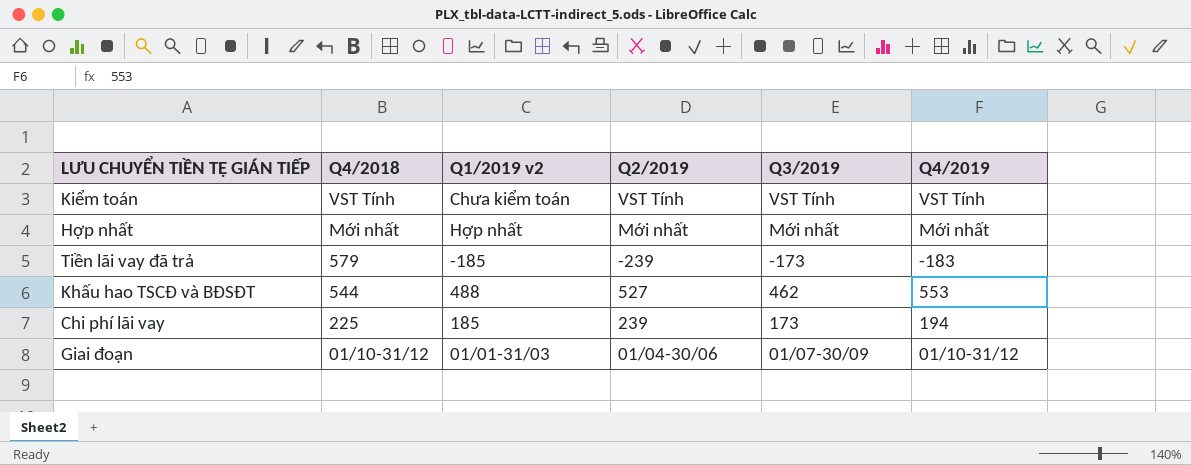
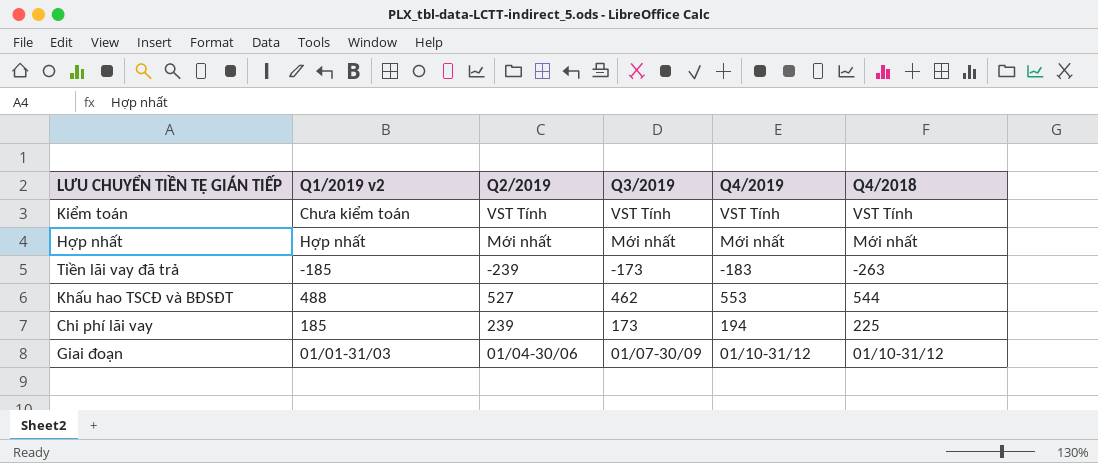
column Q4/2018 | position: 2 -> 6
Tiền lãi vay đã trả | Q4/2018: 579 -> -263

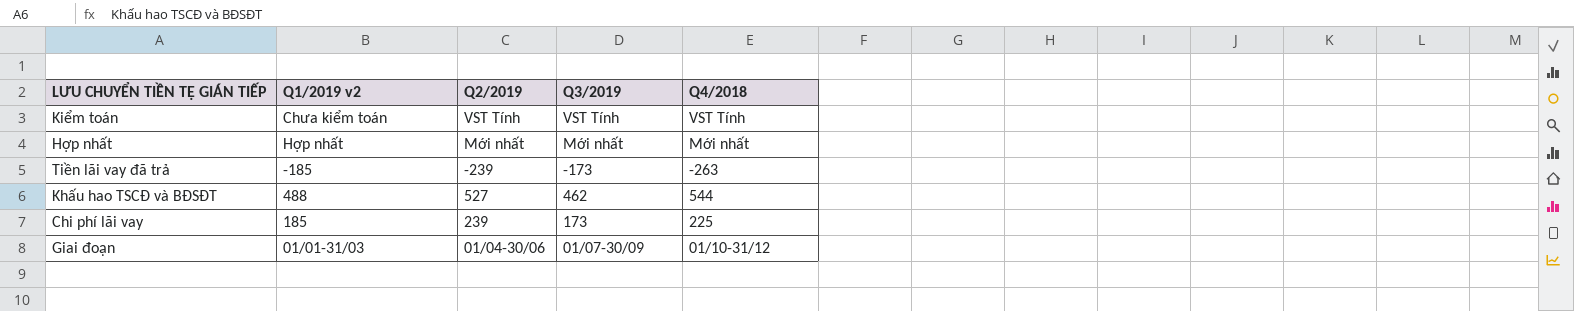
column Q4/2019 | position: 5 -> none

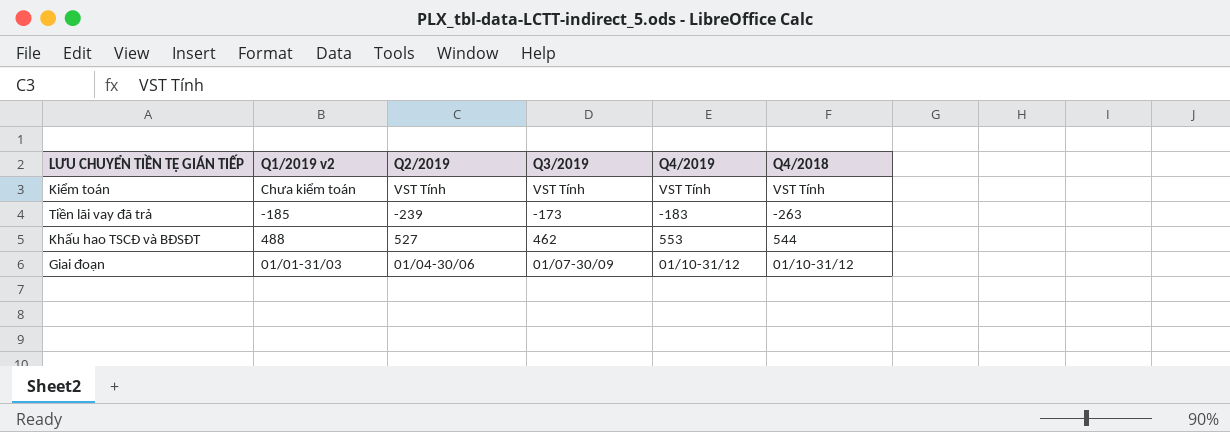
column Q4/2019 | position: none -> 5
row Hợp nhất: Hợp nhất | Mới nhất | Mới nhất | Mới nhất -> none
row Chi phí lãi vay: 185 | 239 | 173 | 225 -> none

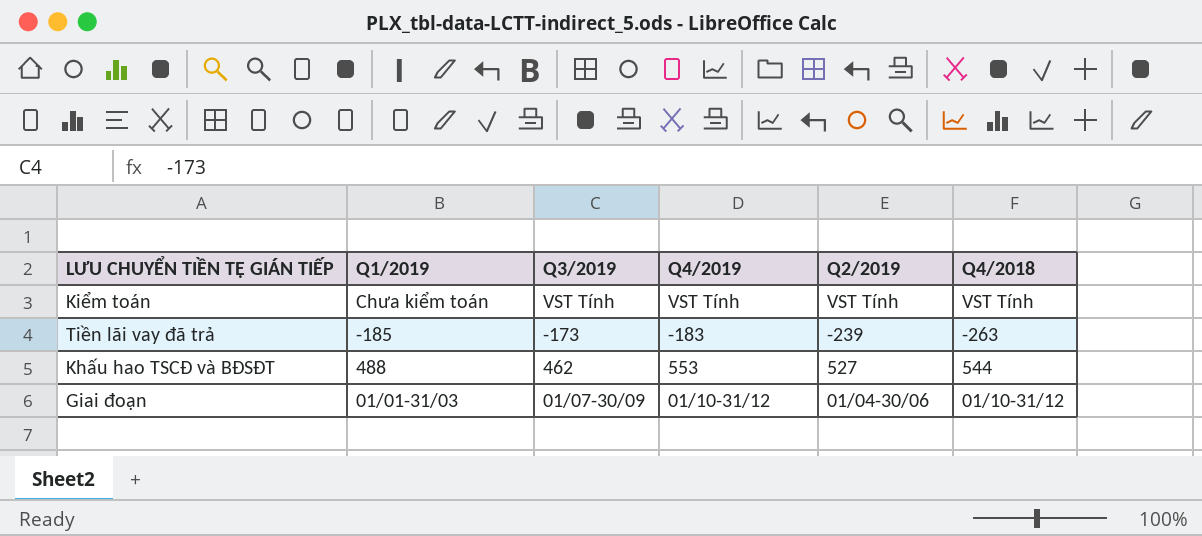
column name: Q1/2019 v2 -> Q1/2019
column Q2/2019 | position: 3 -> 5

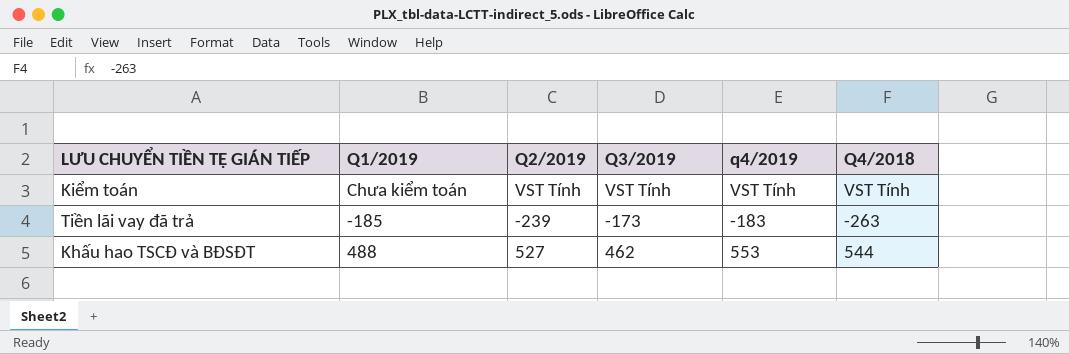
column Q2/2019 | position: 5 -> 3
column name: Q4/2019 -> q4/2019
row Giai đoạn: 01/01-31/03 | 01/07-30/09 | 01/10-31/12 | 01/04-30/06 | 01/10-31/12 -> none

